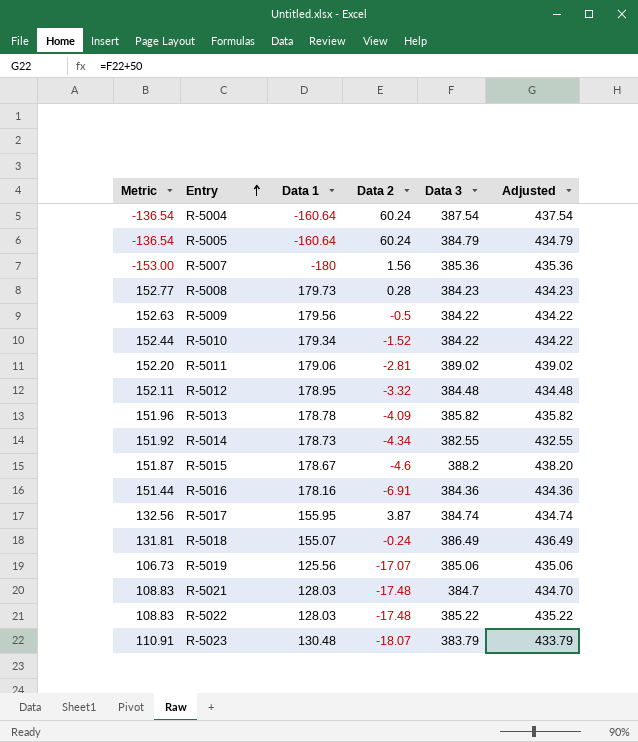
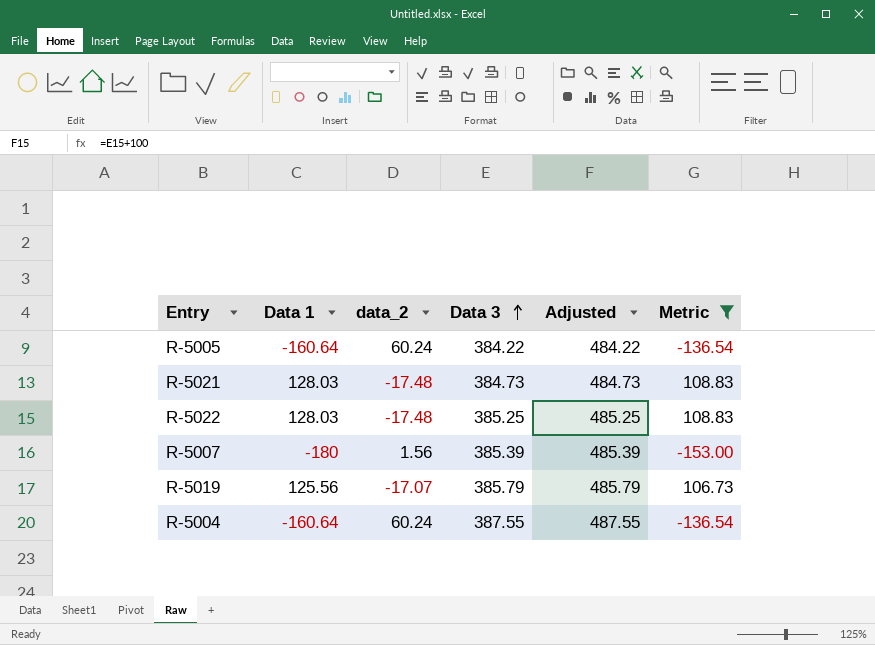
filter: none -> Metric <= 108.83
row order: Entry ascending -> Data 3 ascending
column name: Data 2 -> data_2
column Adjusted | formula: [Data 3] + 50 -> [Data 3] + 100
column Metric | position: 1 -> 6
R-5005 | Data 3: 384.79 -> 384.22
R-5021 | Data 3: 384.7 -> 384.73
R-5022 | Data 3: 385.22 -> 385.25
R-5007 | Data 3: 385.36 -> 385.39
R-5019 | Data 3: 385.06 -> 385.79
R-5004 | Data 3: 387.54 -> 387.55

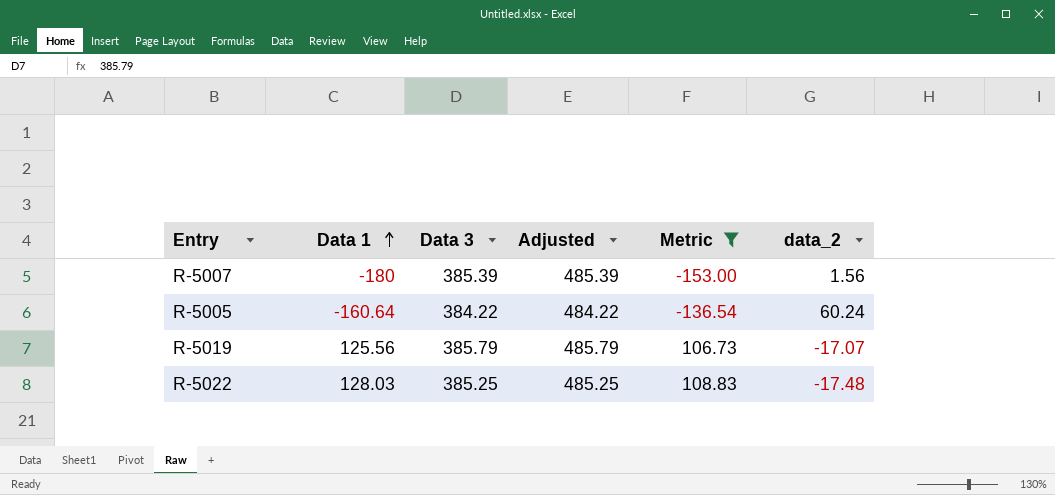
row order: Data 3 ascending -> Data 1 ascending
column data_2 | position: 3 -> 6
row R-5021: 128.03 | -17.48 | 384.73 | 484.73 | 108.83 -> none
row R-5004: -160.64 | 60.24 | 387.55 | 487.55 | -136.54 -> none

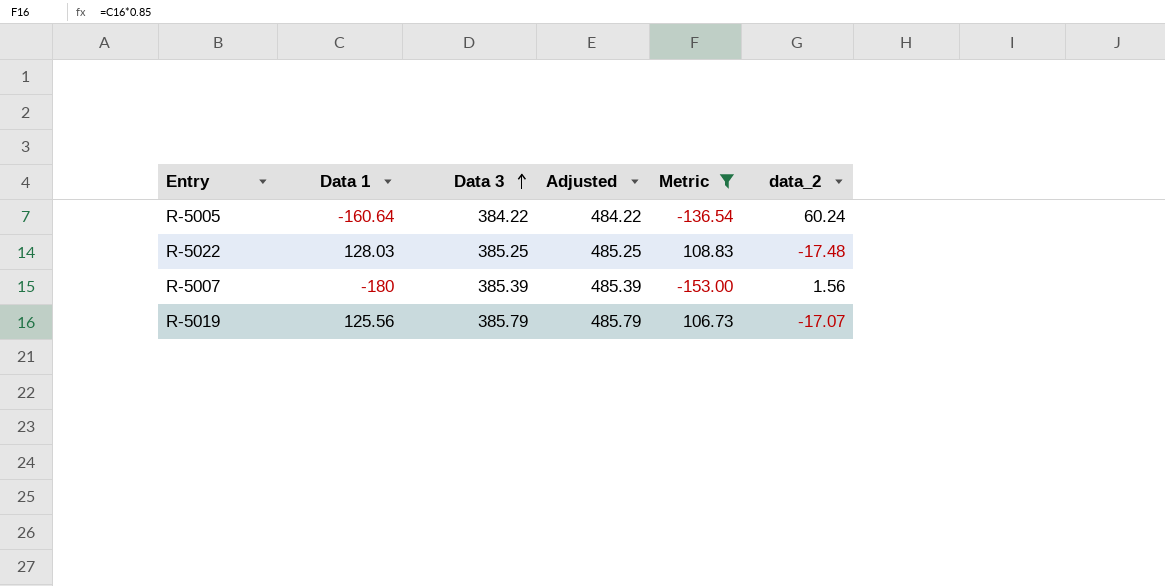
row order: Data 1 ascending -> Data 3 ascending

